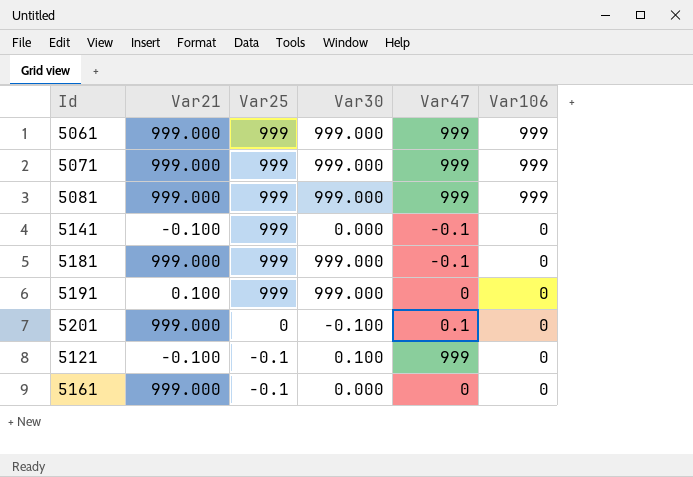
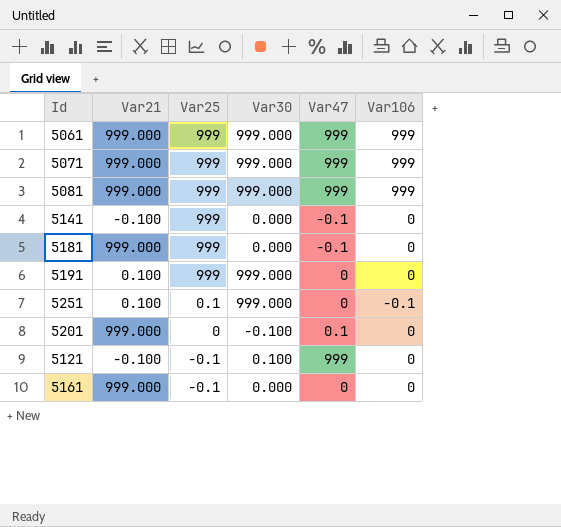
5181 | Var30: 999.000 -> 0.000
row 5251: none -> 0.100 | 0.1 | 999.000 | 0 | -0.1

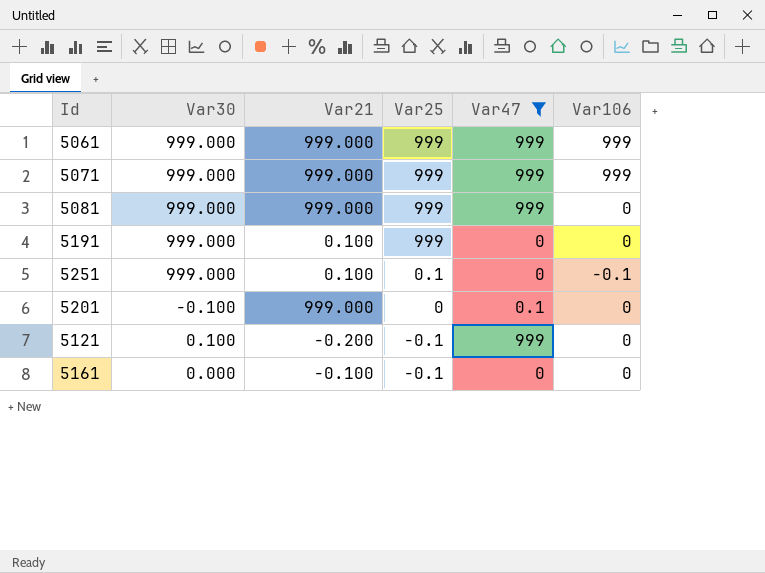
filter: none -> Var47 != -0.1
column Var30 | position: 4 -> 2
5081 | Var106: 999 -> 0
5121 | Var21: -0.100 -> -0.200
5161 | Var21: 999.000 -> -0.100

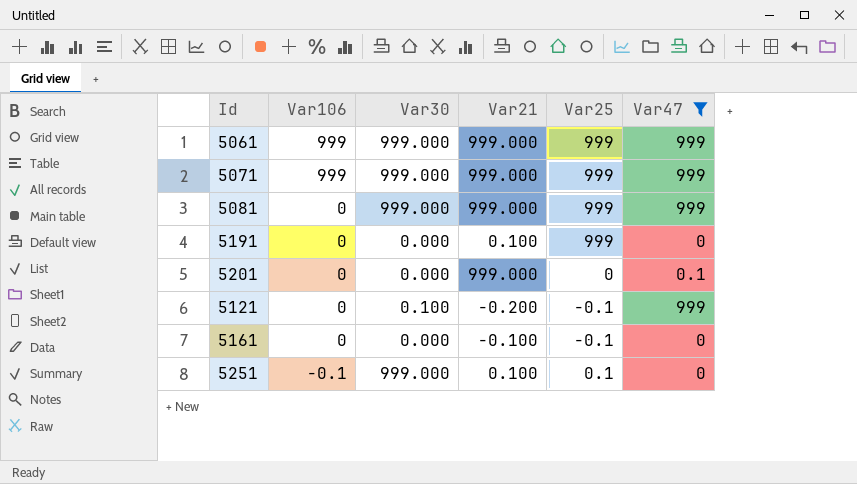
row order: Var25 descending -> Var106 descending
column Var106 | position: 6 -> 2
5191 | Var30: 999.000 -> 0.000
5201 | Var30: -0.100 -> 0.000

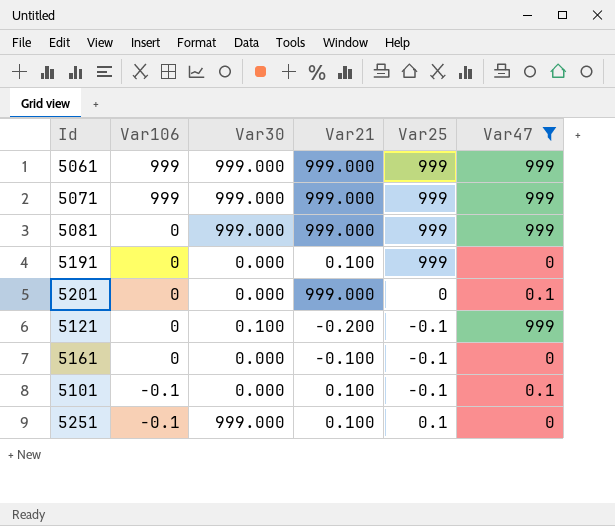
row 5101: none -> -0.1 | 0.000 | 0.100 | -0.1 | 0.1

